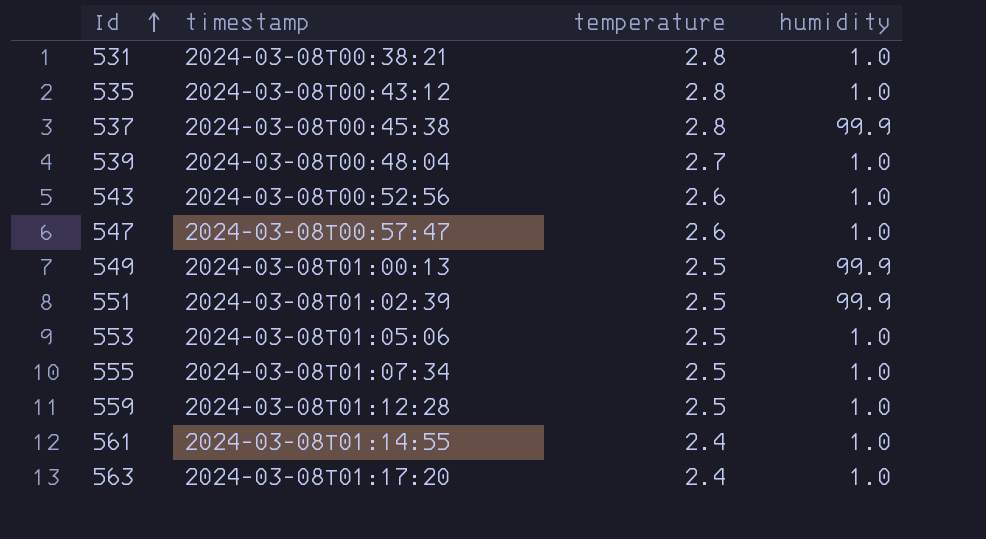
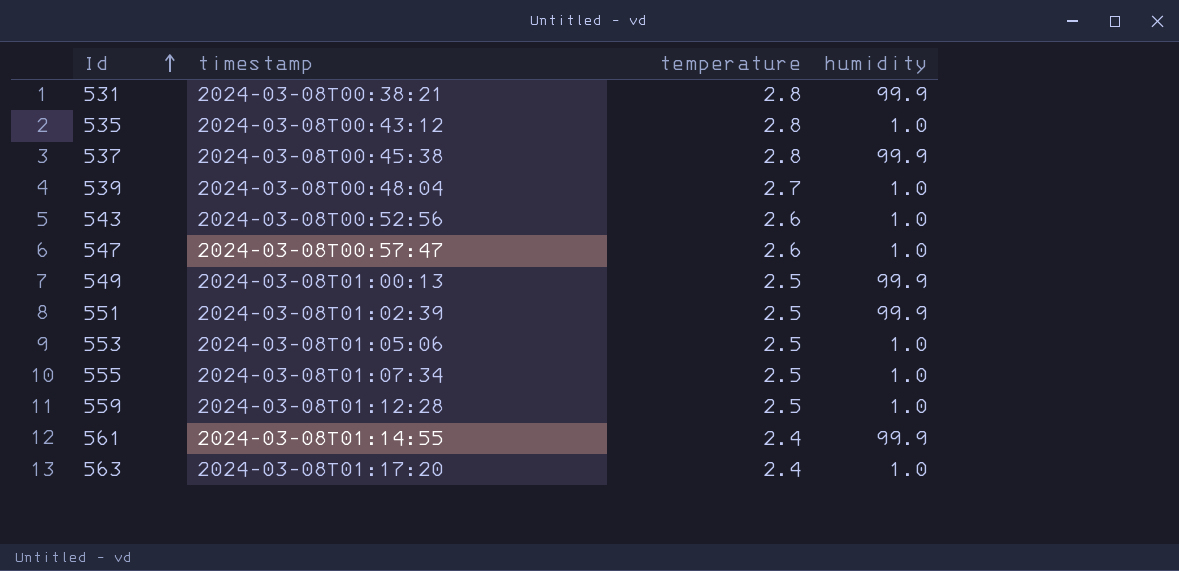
531 | humidity: 1.0 -> 99.9
561 | humidity: 1.0 -> 99.9

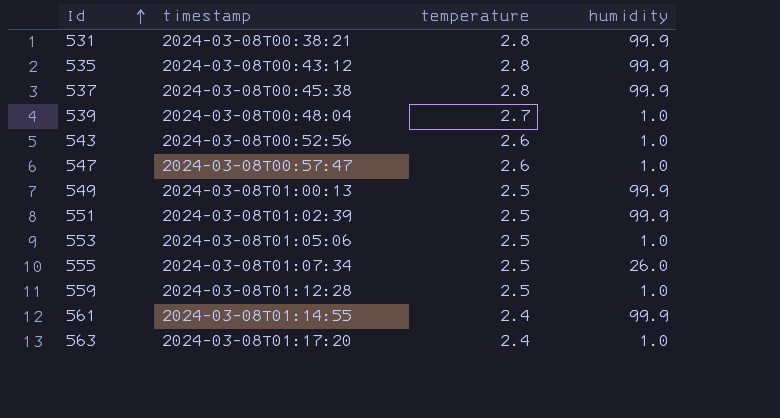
535 | humidity: 1.0 -> 99.9
555 | humidity: 1.0 -> 26.0

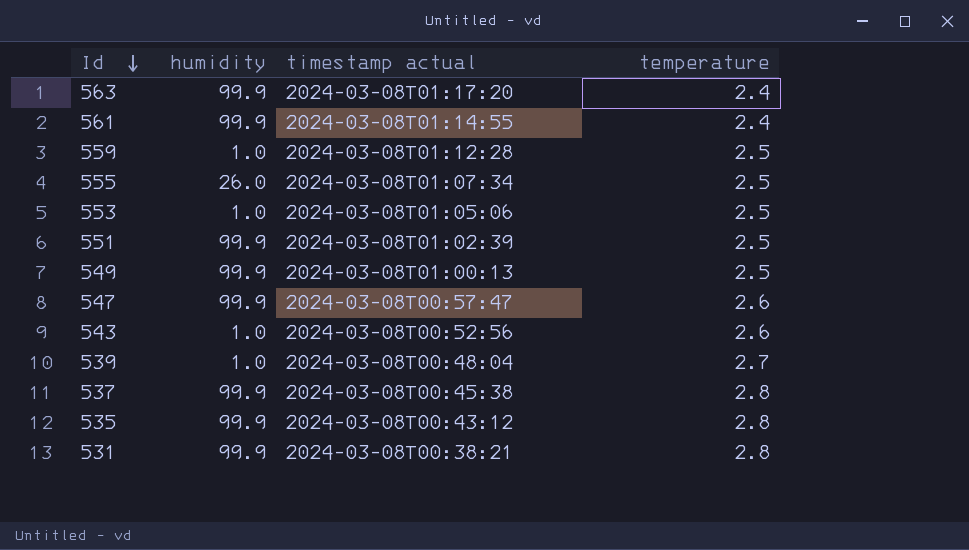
row order: Id ascending -> Id descending
column humidity | position: 4 -> 2
column name: timestamp -> timestamp actual
563 | humidity: 1.0 -> 99.9
547 | humidity: 1.0 -> 99.9

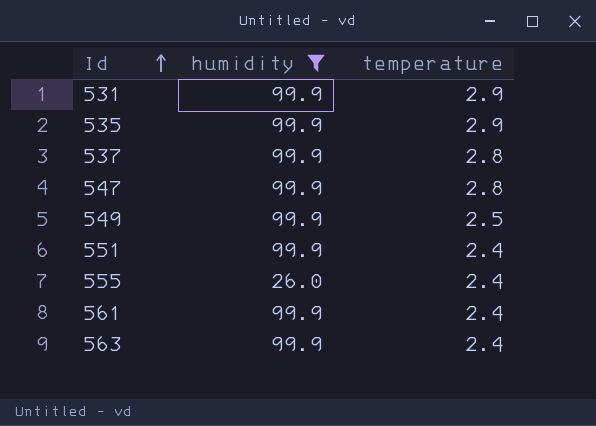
filter: none -> humidity != 1.0
row order: Id descending -> Id ascending
column timestamp actual | position: 3 -> none
531 | temperature: 2.8 -> 2.9
535 | temperature: 2.8 -> 2.9
547 | temperature: 2.6 -> 2.8
551 | temperature: 2.5 -> 2.4
555 | temperature: 2.5 -> 2.4

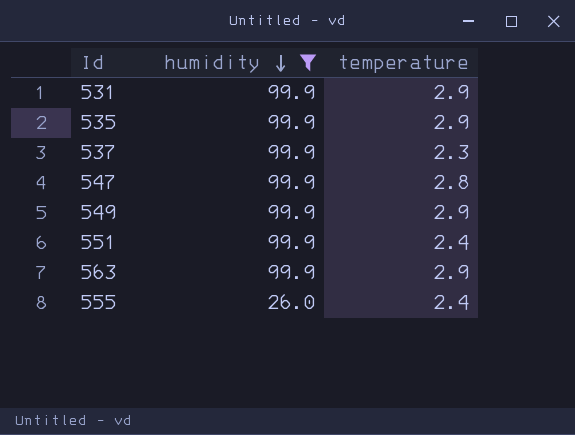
row order: Id ascending -> humidity descending
row 561: 99.9 | 2.4 -> none
537 | temperature: 2.8 -> 2.3
549 | temperature: 2.5 -> 2.9
563 | temperature: 2.4 -> 2.9

